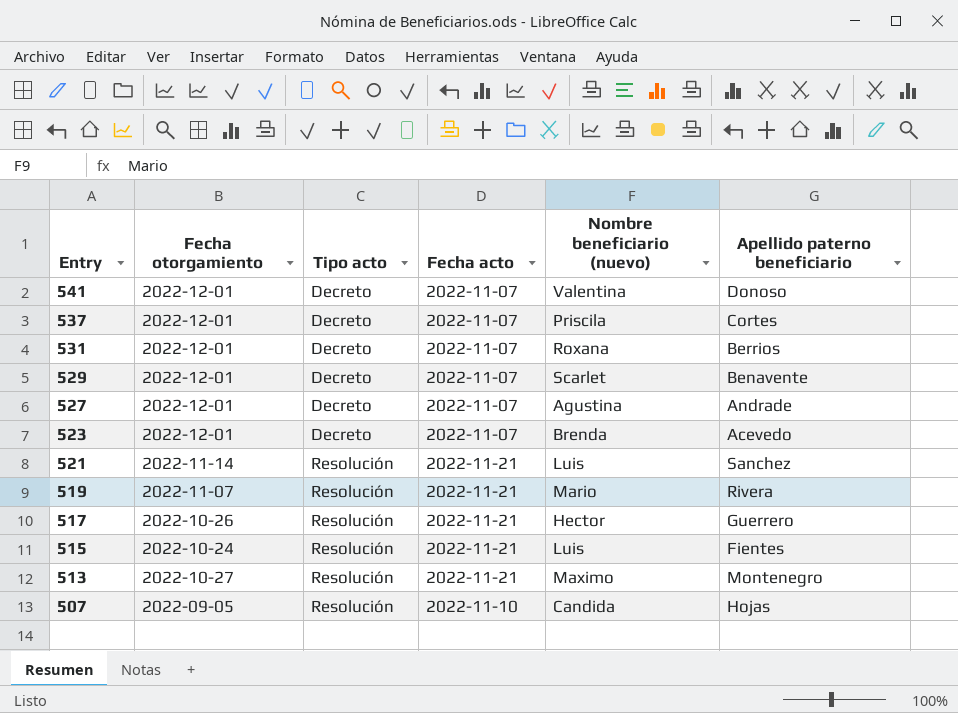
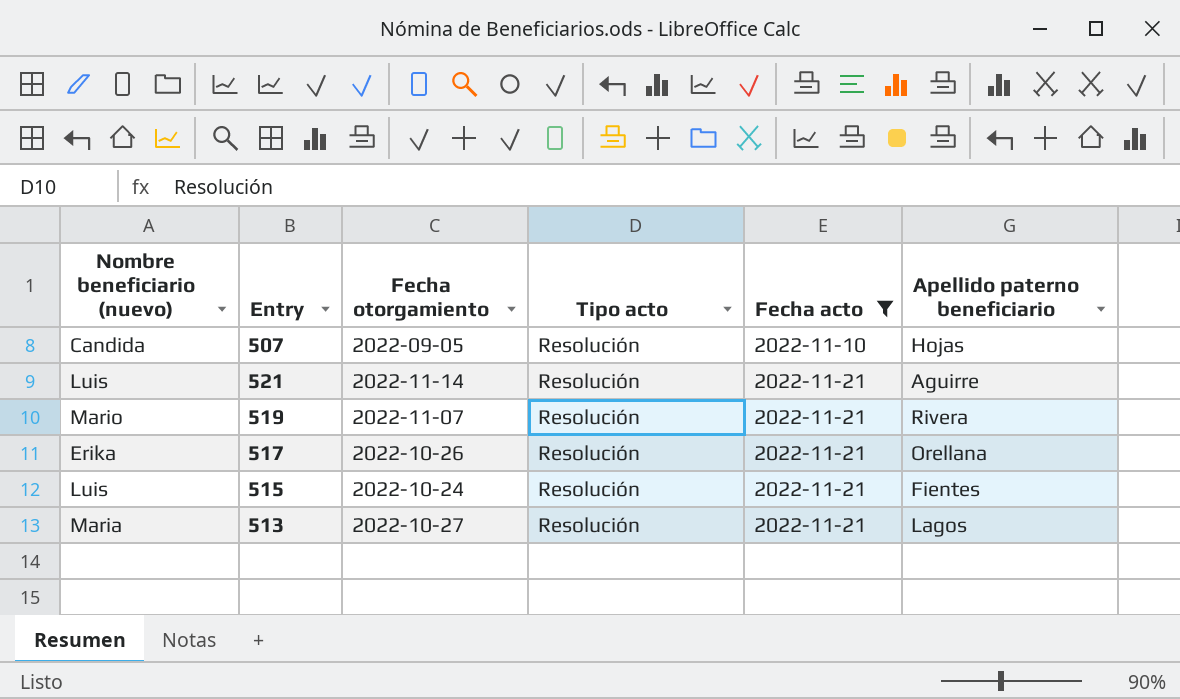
filter: none -> Fecha acto != 2022-11-07
row order: Entry descending -> Fecha acto ascending
column Nombre beneficiario (nuevo) | position: 5 -> 1
521 | Apellido paterno beneficiario: Sanchez -> Aguirre
517 | Nombre beneficiario (nuevo): Hector -> Erika
517 | Apellido paterno beneficiario: Guerrero -> Orellana
513 | Nombre beneficiario (nuevo): Maximo -> Maria
513 | Apellido paterno beneficiario: Montenegro -> Lagos

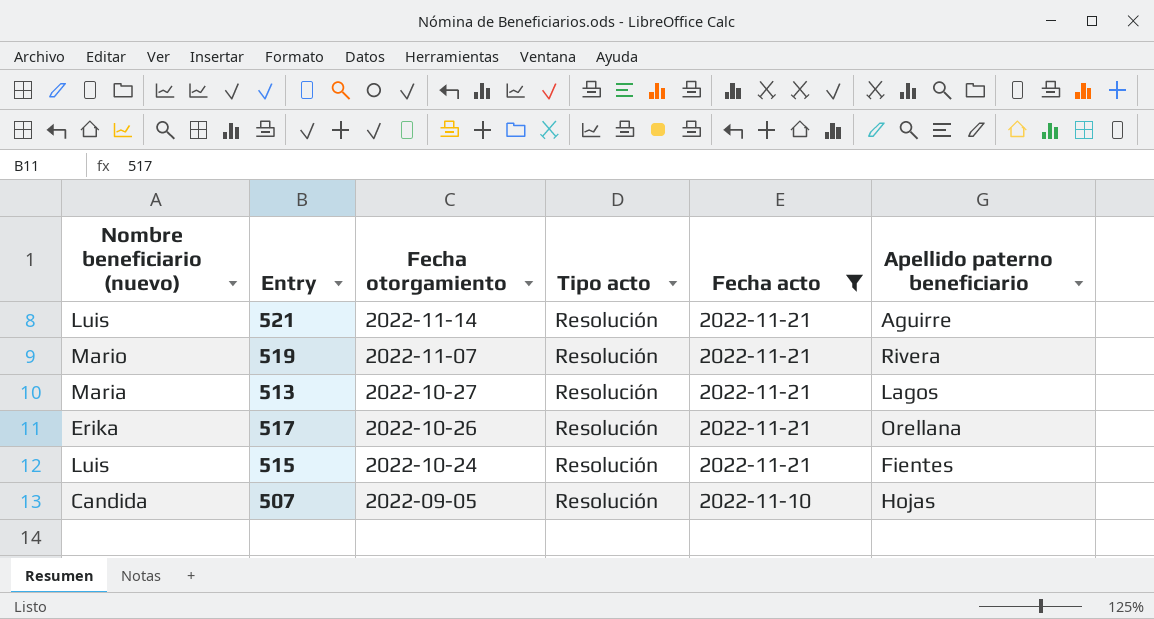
row order: Fecha acto ascending -> Fecha otorgamiento descending

